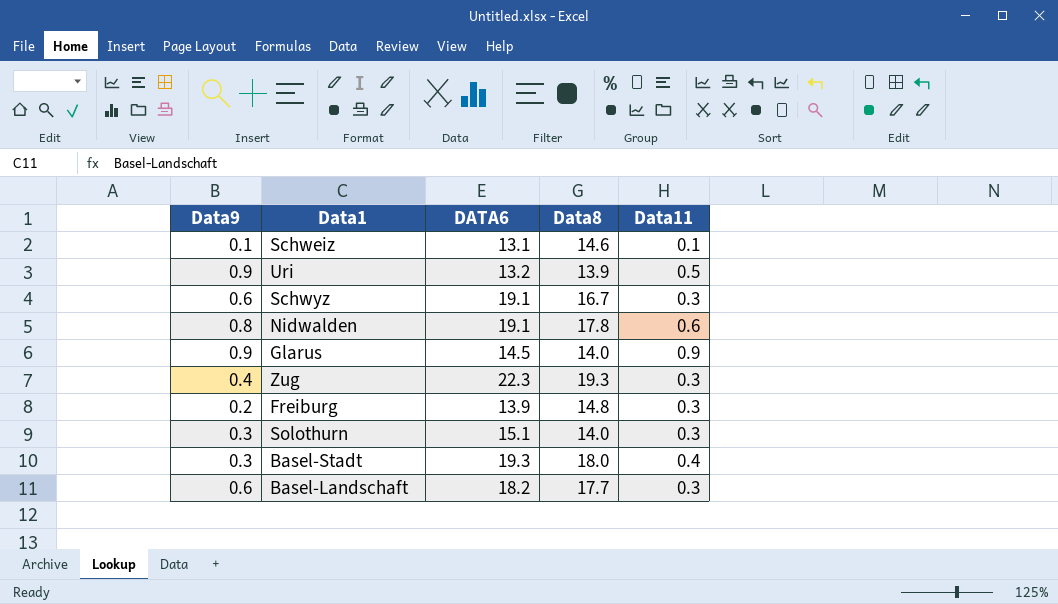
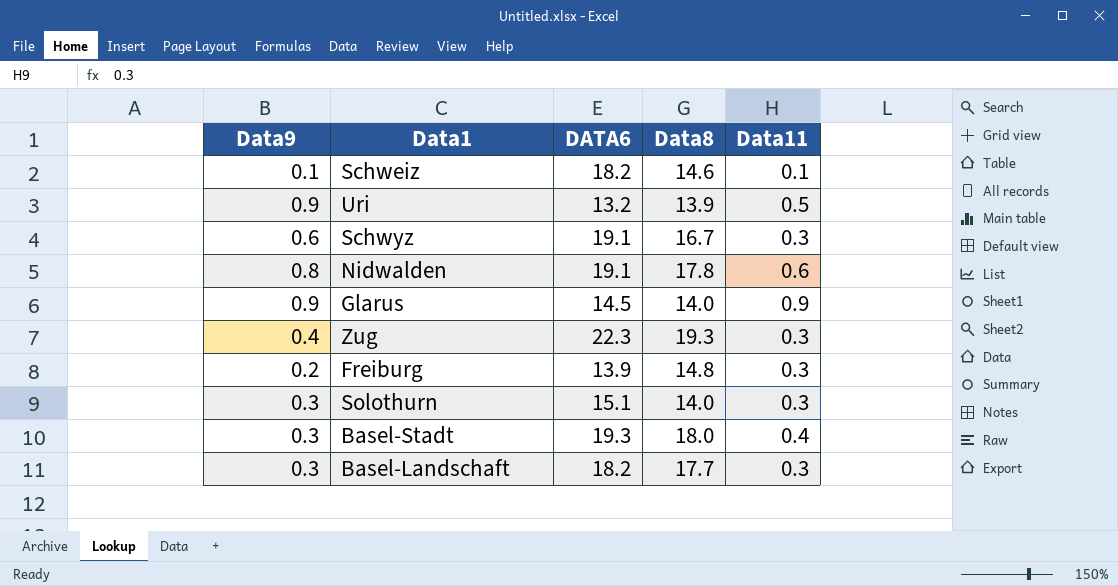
Schweiz | DATA6: 13.1 -> 18.2
Basel-Landschaft | Data9: 0.6 -> 0.3

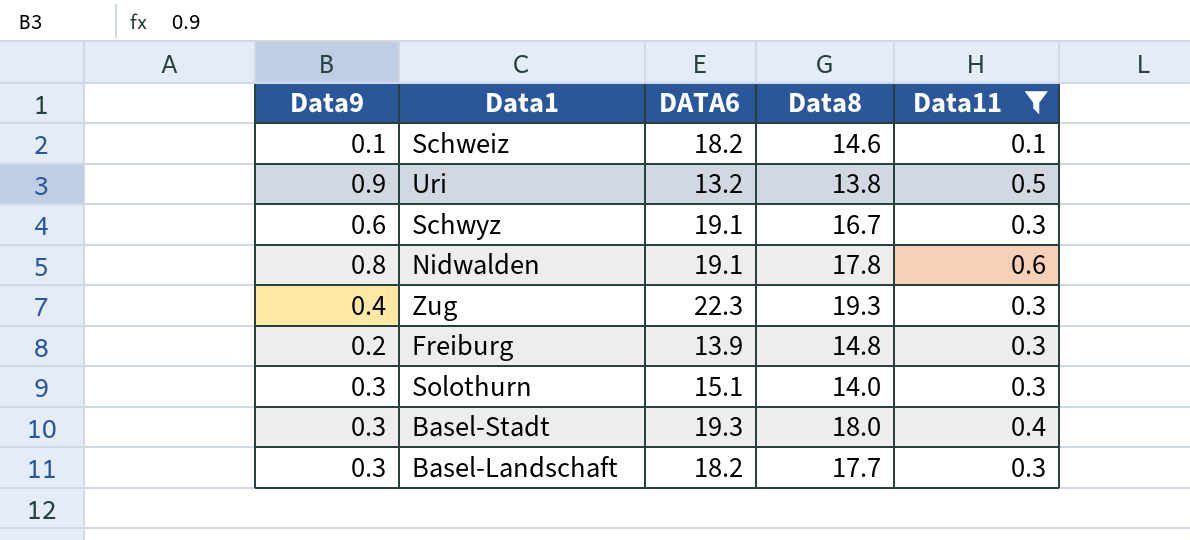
filter: none -> Data11 != 0.9
Uri | Data8: 13.9 -> 13.8

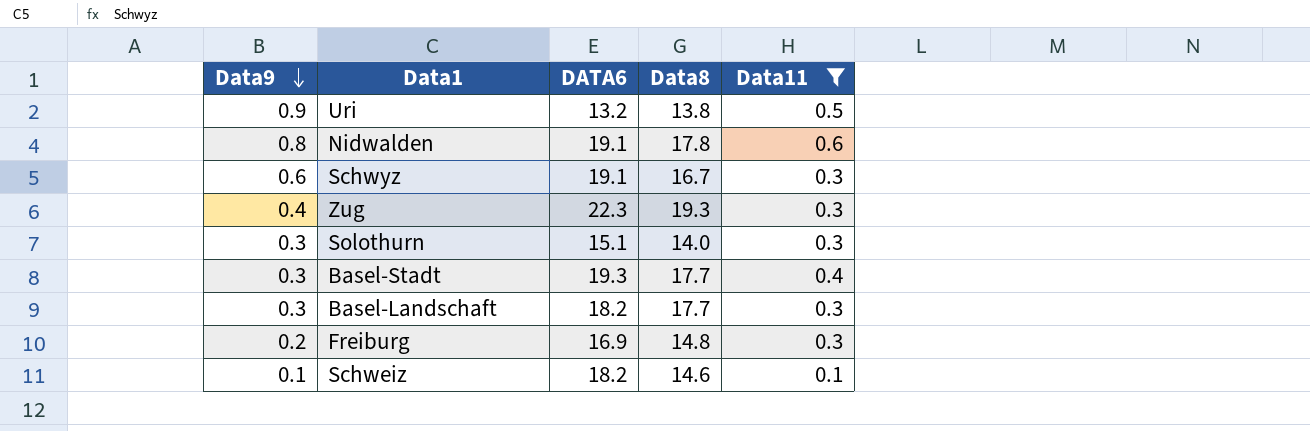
row order: none -> Data9 descending
Basel-Stadt | Data8: 18.0 -> 17.7
Freiburg | DATA6: 13.9 -> 16.9

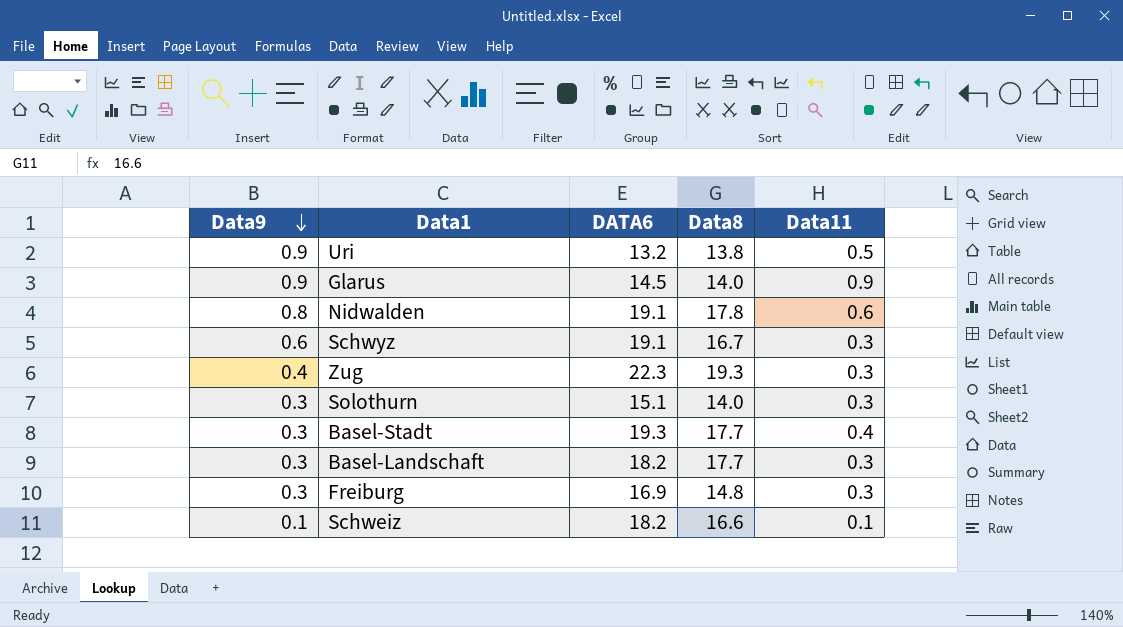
filter: Data11 != 0.9 -> none
Freiburg | Data9: 0.2 -> 0.3
Schweiz | Data8: 14.6 -> 16.6

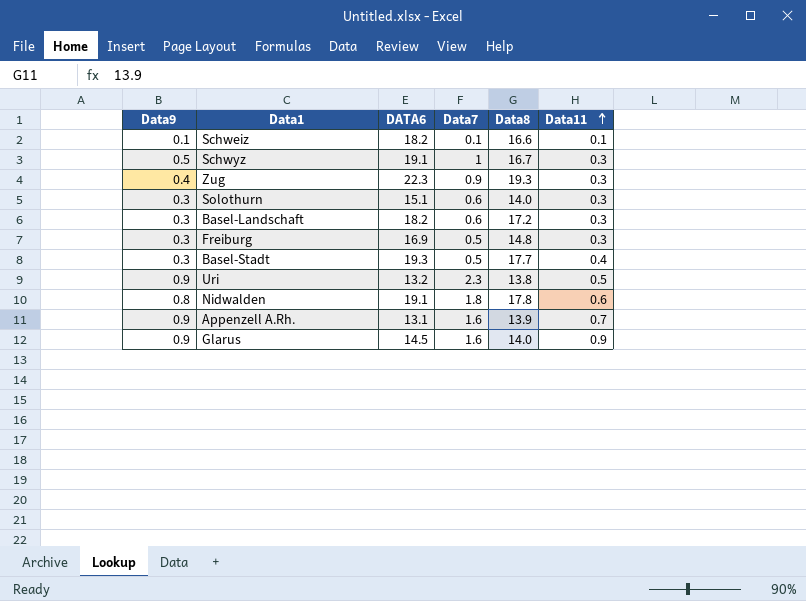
row order: Data9 descending -> Data11 ascending
column Data7 | position: none -> 4
Schwyz | Data9: 0.6 -> 0.5
Basel-Landschaft | Data8: 17.7 -> 17.2
row Appenzell A.Rh.: none -> 0.9 | 13.1 | 1.6 | 13.9 | 0.7

